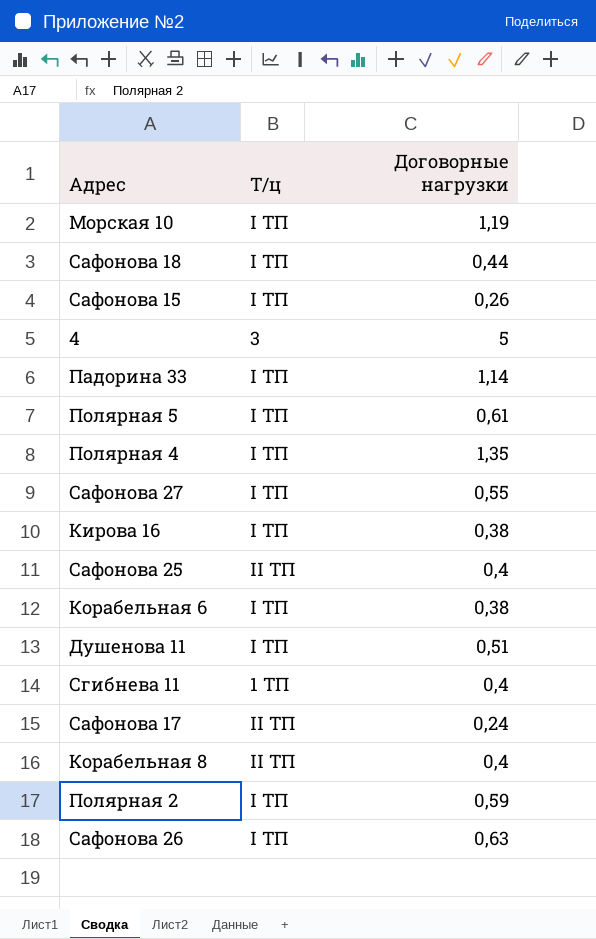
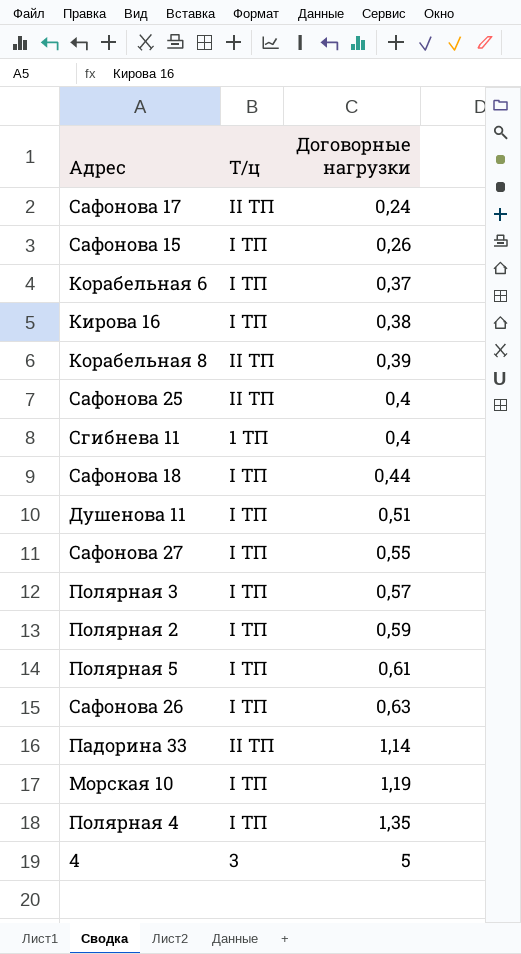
row order: none -> Договорные нагрузки ascending
Корабельная 6 | Договорные нагрузки: 0,38 -> 0,37
Корабельная 8 | Договорные нагрузки: 0,4 -> 0,39
row Полярная 3: none -> I ТП | 0,57
Падорина 33 | Т/ц: I ТП -> II ТП

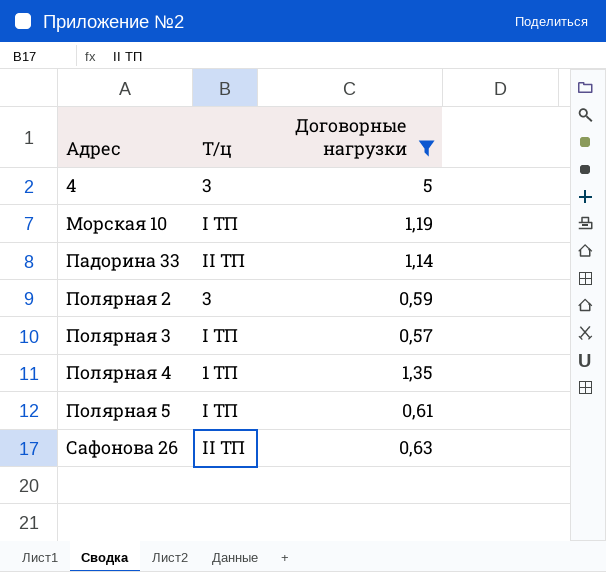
filter: none -> Договорные нагрузки >= 0,57
row order: Договорные нагрузки ascending -> Адрес ascending
Полярная 2 | Т/ц: I ТП -> 3
Полярная 4 | Т/ц: I ТП -> 1 ТП
Сафонова 26 | Т/ц: I ТП -> II ТП

